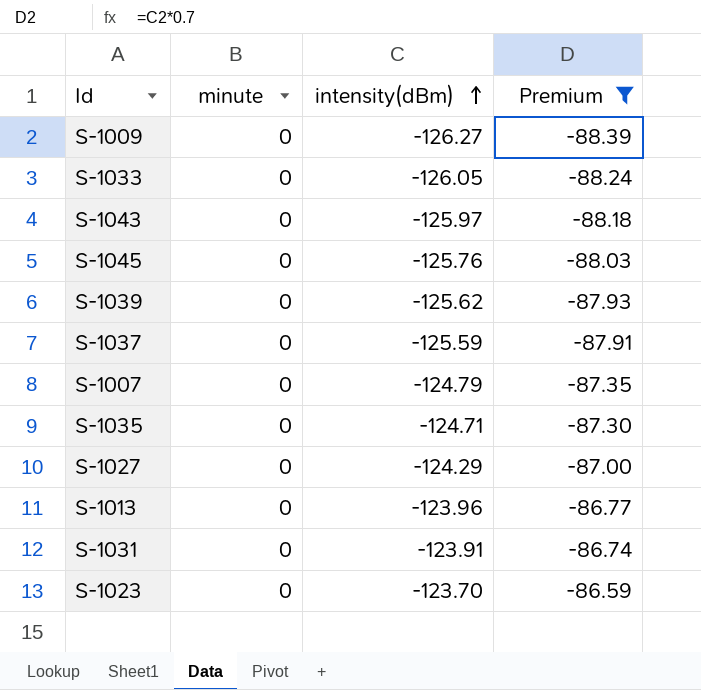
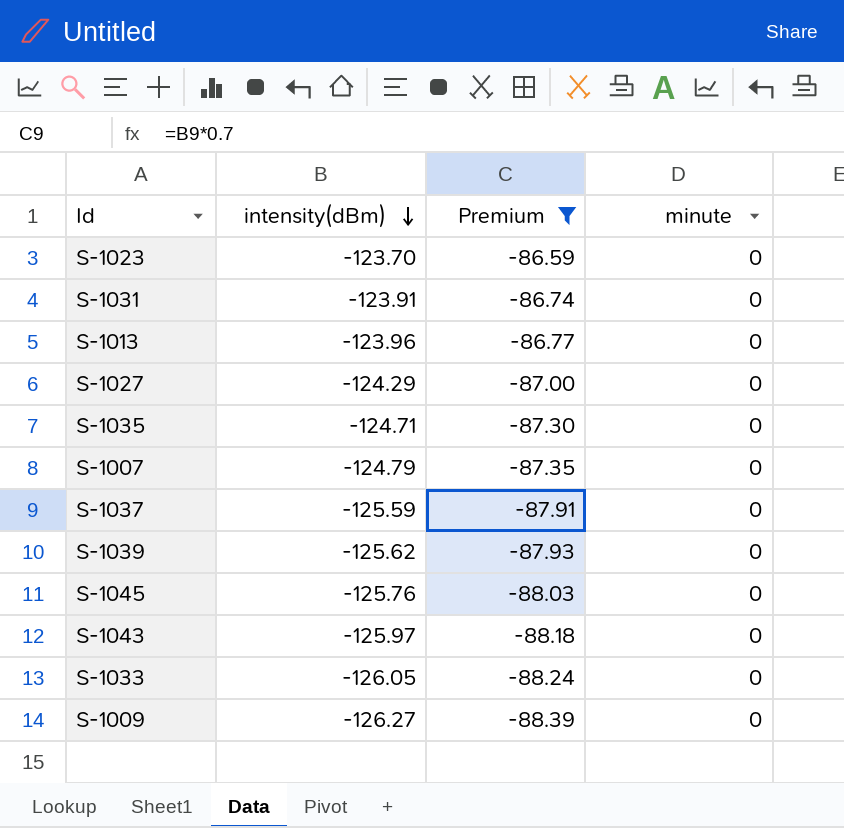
row order: intensity(dBm) ascending -> intensity(dBm) descending
column minute | position: 2 -> 4

